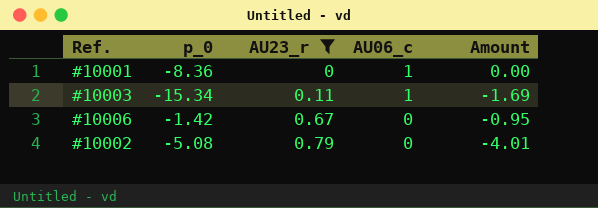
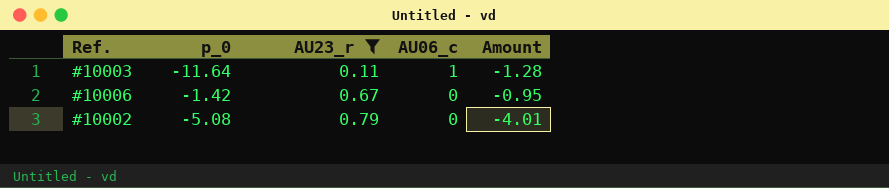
row #10001: -8.36 | 0 | 1 | 0.00 -> none
#10003 | p_0: -15.34 -> -11.64
#10003 | Amount: -1.69 -> -1.28

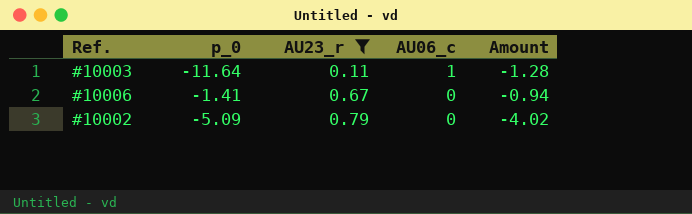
#10006 | p_0: -1.42 -> -1.41
#10006 | Amount: -0.95 -> -0.94
#10002 | p_0: -5.08 -> -5.09
#10002 | Amount: -4.01 -> -4.02

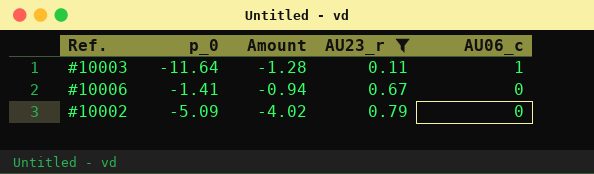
column Amount | position: 5 -> 3

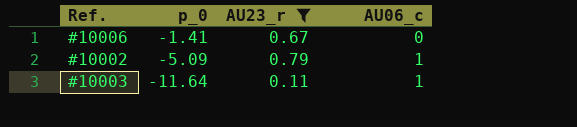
row order: AU23_r ascending -> p_0 descending
column Amount | formula: [p_0] * [AU23_r] -> none
#10002 | AU06_c: 0 -> 1

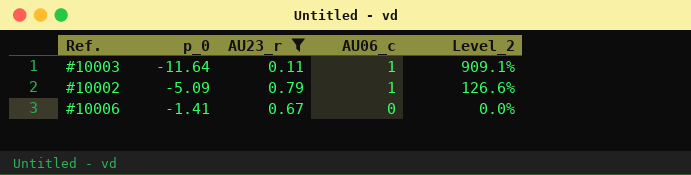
row order: p_0 descending -> p_0 ascending
column Level_2 | formula: none -> [AU06_c] / [AU23_r]

